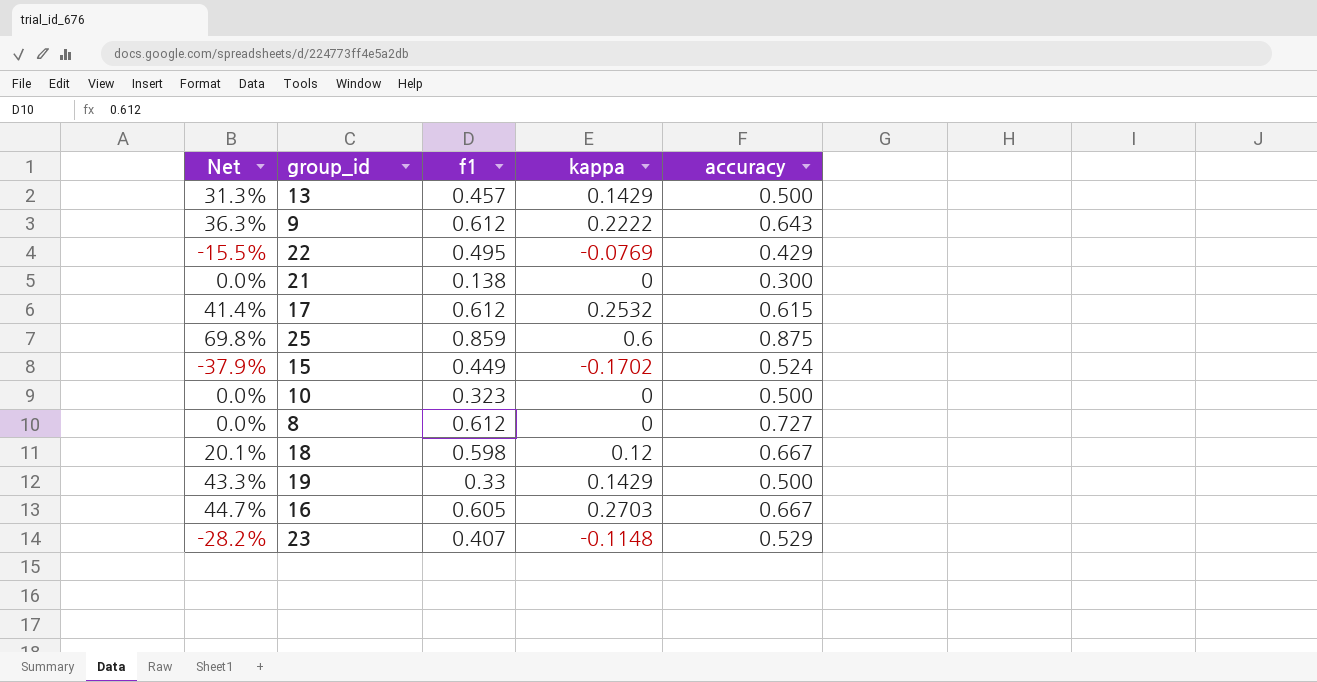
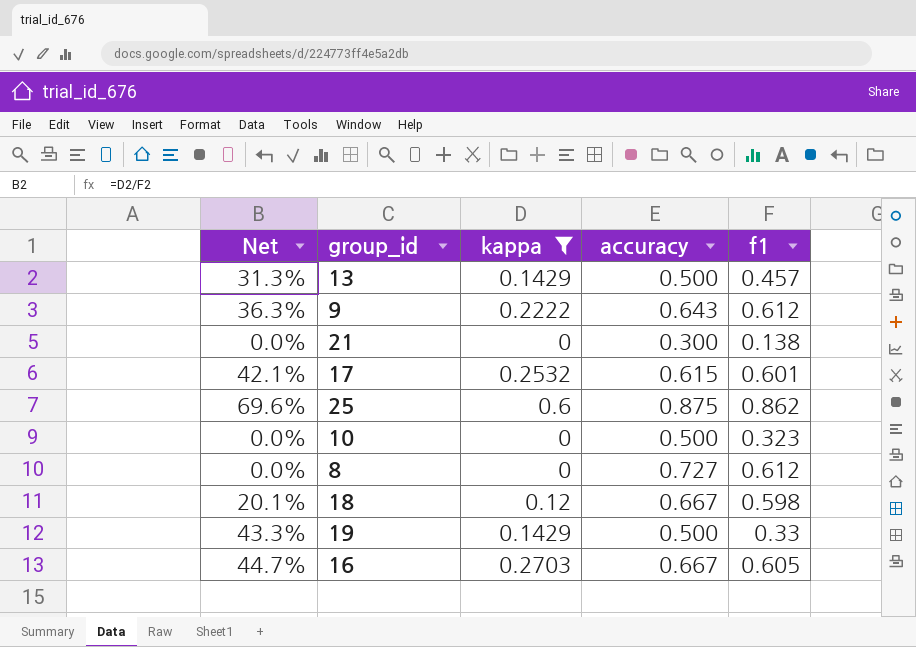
filter: none -> kappa >= 0
column f1 | position: 3 -> 5
17 | Net: 41.4% -> 42.1%
17 | f1: 0.612 -> 0.601
25 | Net: 69.8% -> 69.6%
25 | f1: 0.859 -> 0.862

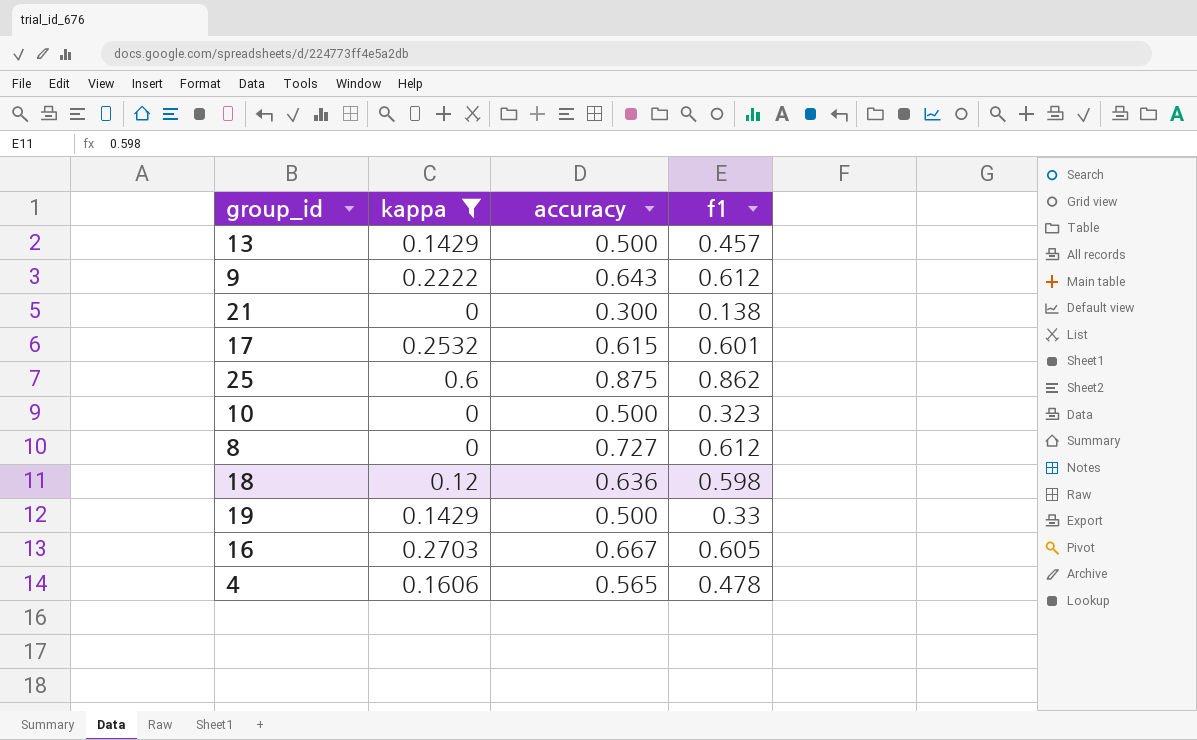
column Net | formula: [kappa] / [f1] -> none
18 | accuracy: 0.667 -> 0.636
row 4: none -> 0.1606 | 0.565 | 0.478

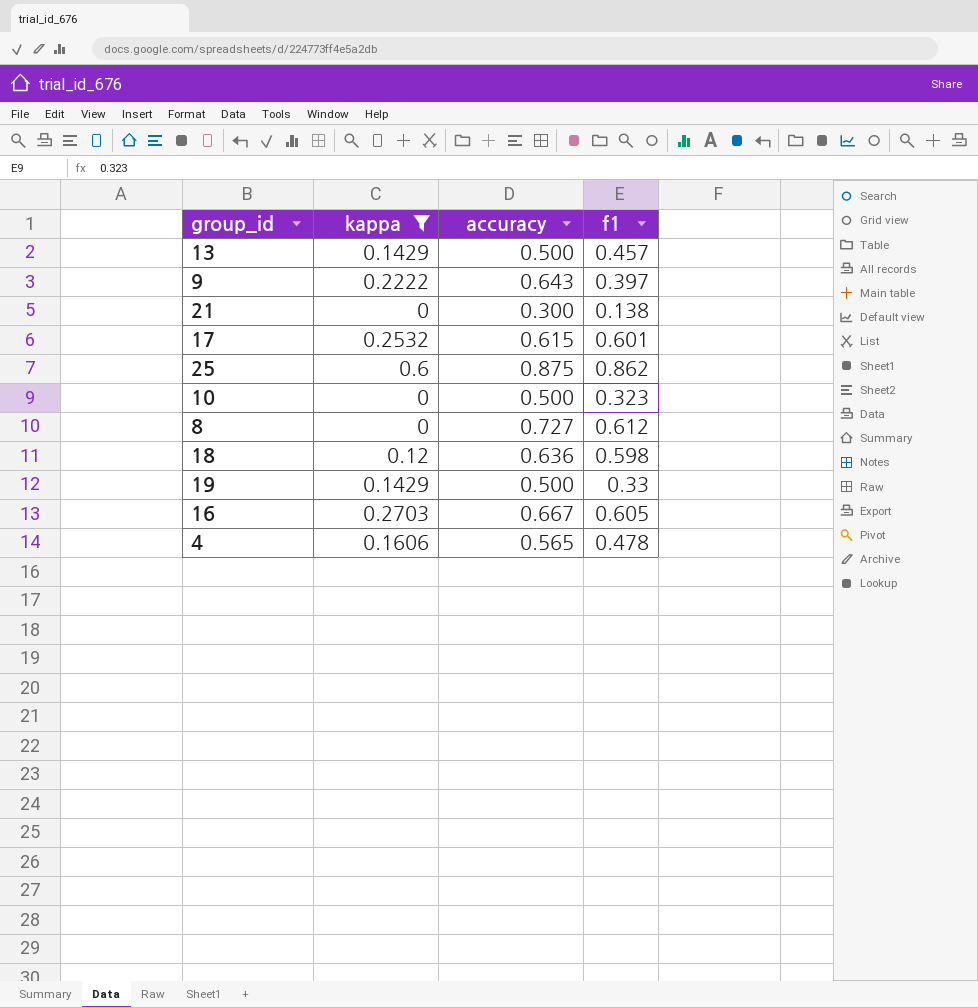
9 | f1: 0.612 -> 0.397

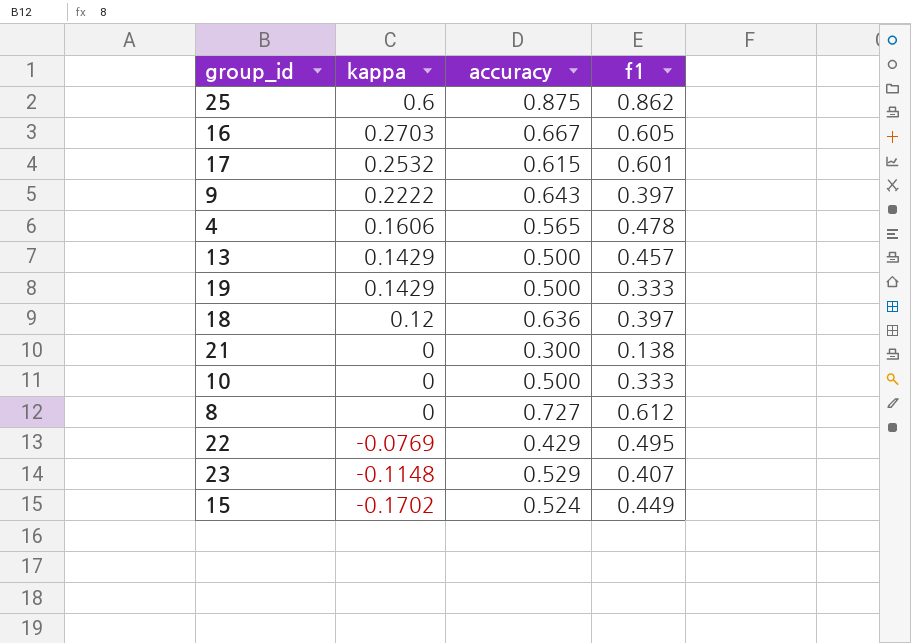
filter: kappa >= 0 -> none
row order: none -> kappa descending
19 | f1: 0.33 -> 0.333
18 | f1: 0.598 -> 0.397
10 | f1: 0.323 -> 0.333

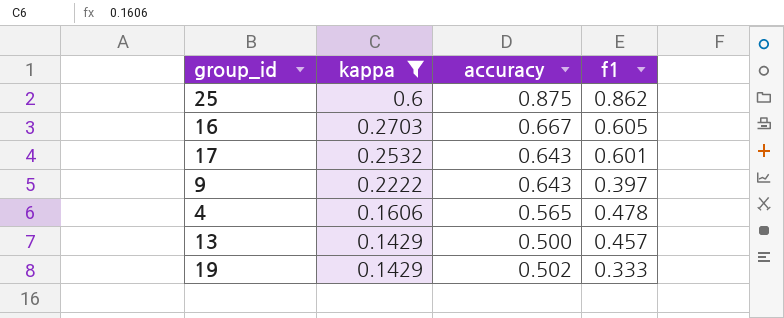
filter: none -> kappa >= 0.1429
17 | accuracy: 0.615 -> 0.643
19 | accuracy: 0.500 -> 0.502

